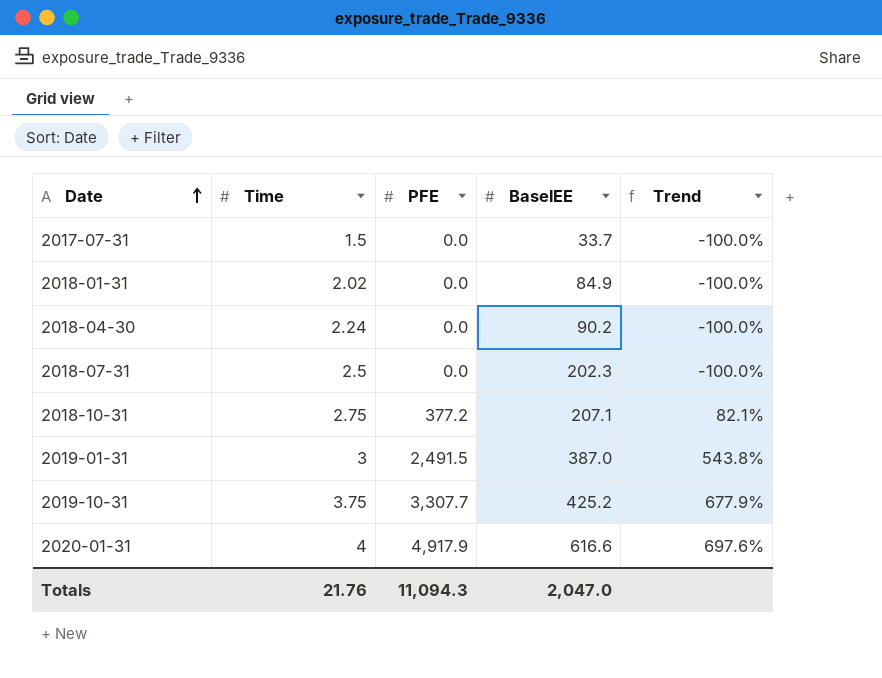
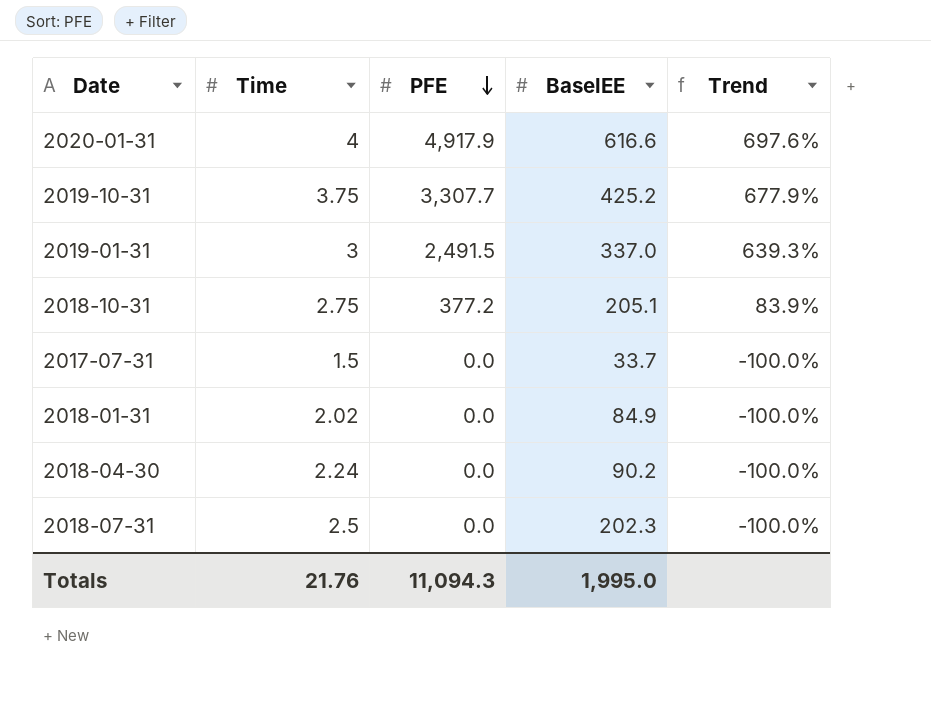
row order: Date ascending -> PFE descending
2019-01-31 | BaselEE: 387.0 -> 337.0
2019-01-31 | Trend: 543.8% -> 639.3%
2018-10-31 | BaselEE: 207.1 -> 205.1
2018-10-31 | Trend: 82.1% -> 83.9%
Totals | BaselEE: 2,047.0 -> 1,995.0

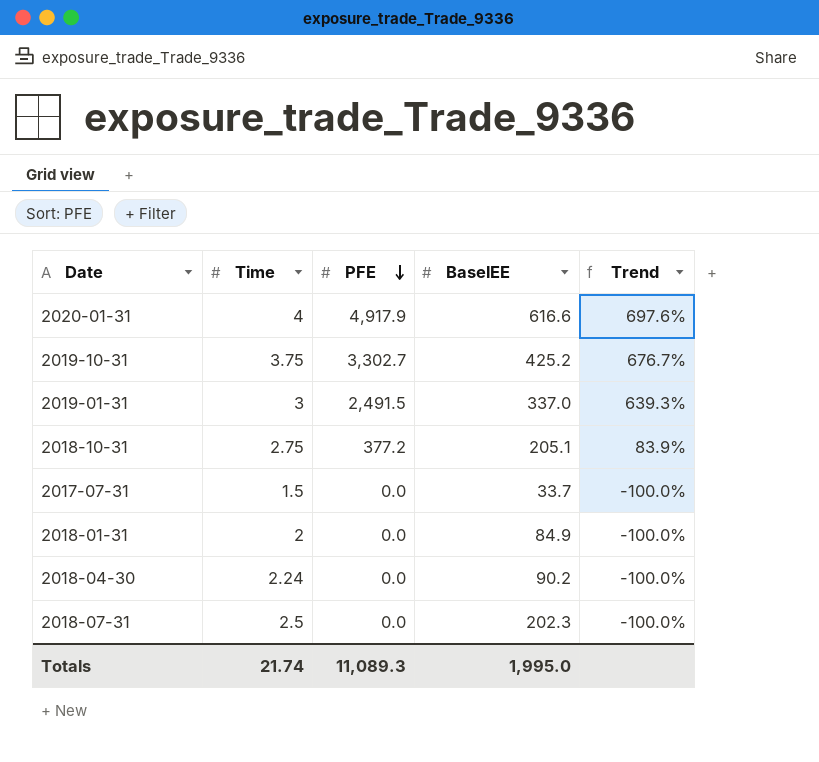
2019-10-31 | PFE: 3,307.7 -> 3,302.7
2019-10-31 | Trend: 677.9% -> 676.7%
2018-01-31 | Time: 2.02 -> 2
Totals | Time: 21.76 -> 21.74
Totals | PFE: 11,094.3 -> 11,089.3

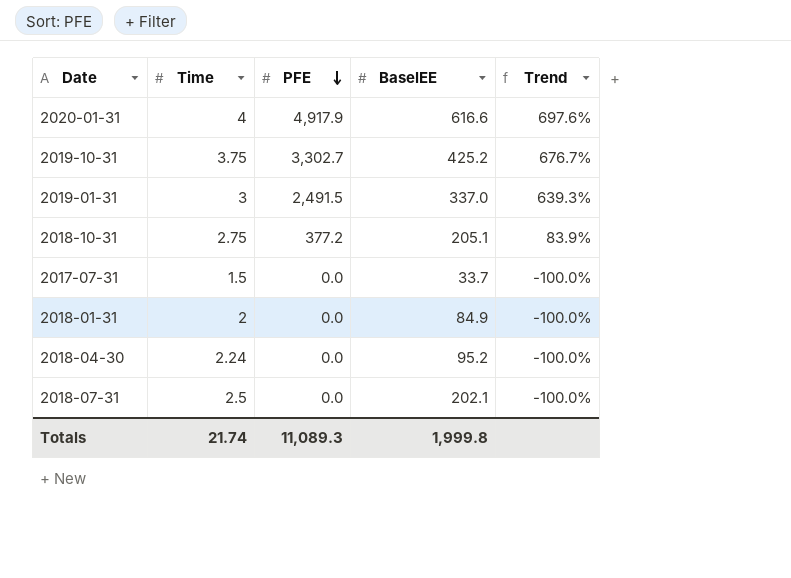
2018-04-30 | BaselEE: 90.2 -> 95.2
2018-07-31 | BaselEE: 202.3 -> 202.1
Totals | BaselEE: 1,995.0 -> 1,999.8

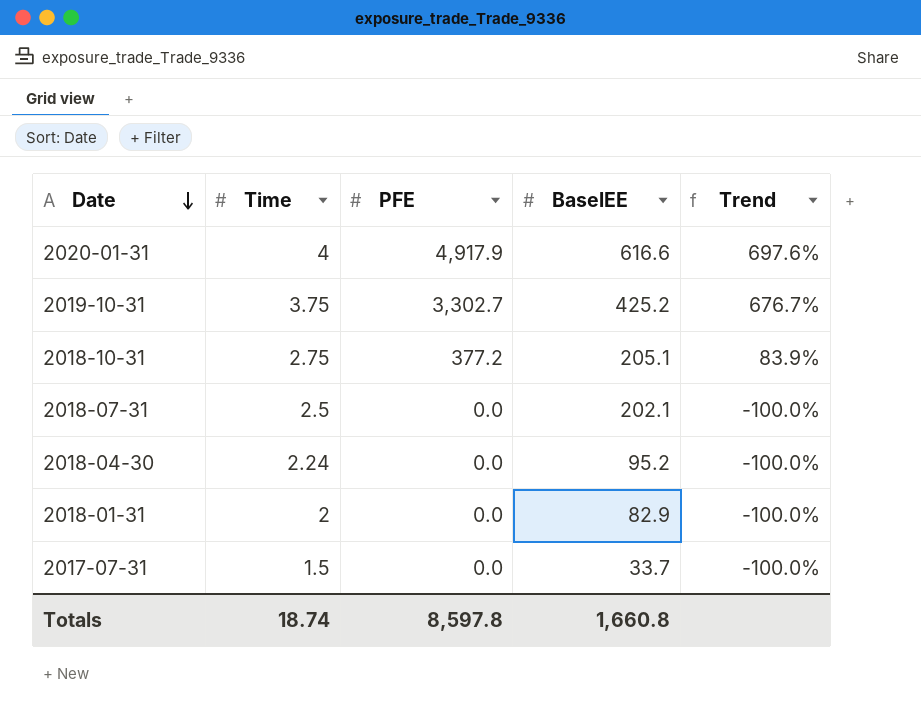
row order: PFE descending -> Date descending
row 2019-01-31: 3 | 2,491.5 | 337.0 | 639.3% -> none
2018-01-31 | BaselEE: 84.9 -> 82.9
Totals | Time: 21.74 -> 18.74
Totals | PFE: 11,089.3 -> 8,597.8
Totals | BaselEE: 1,999.8 -> 1,660.8

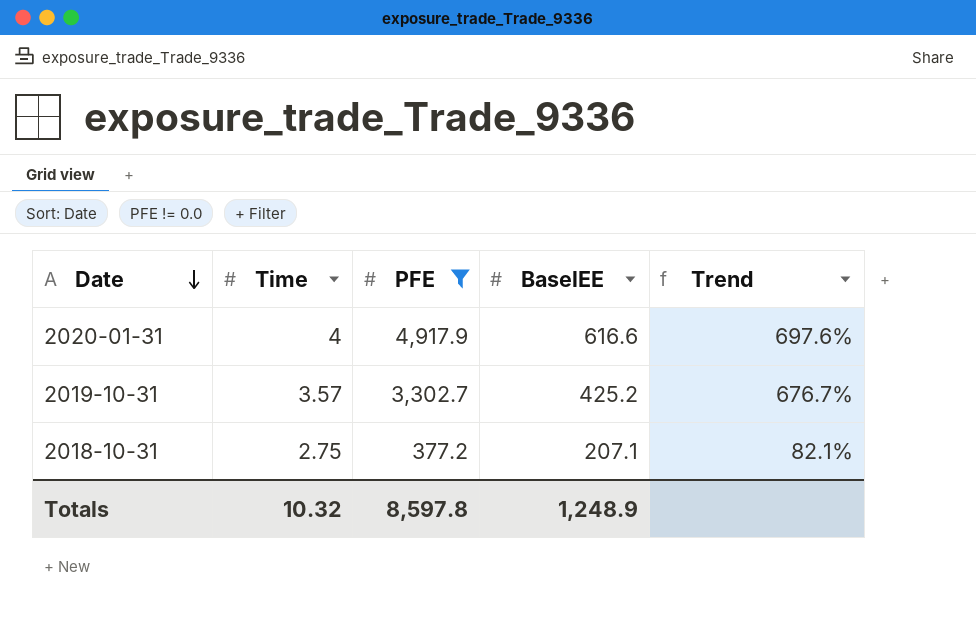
filter: none -> PFE != 0.0
2019-10-31 | Time: 3.75 -> 3.57
2018-10-31 | BaselEE: 205.1 -> 207.1
2018-10-31 | Trend: 83.9% -> 82.1%
Totals | Time: 18.74 -> 10.32
Totals | BaselEE: 1,660.8 -> 1,248.9

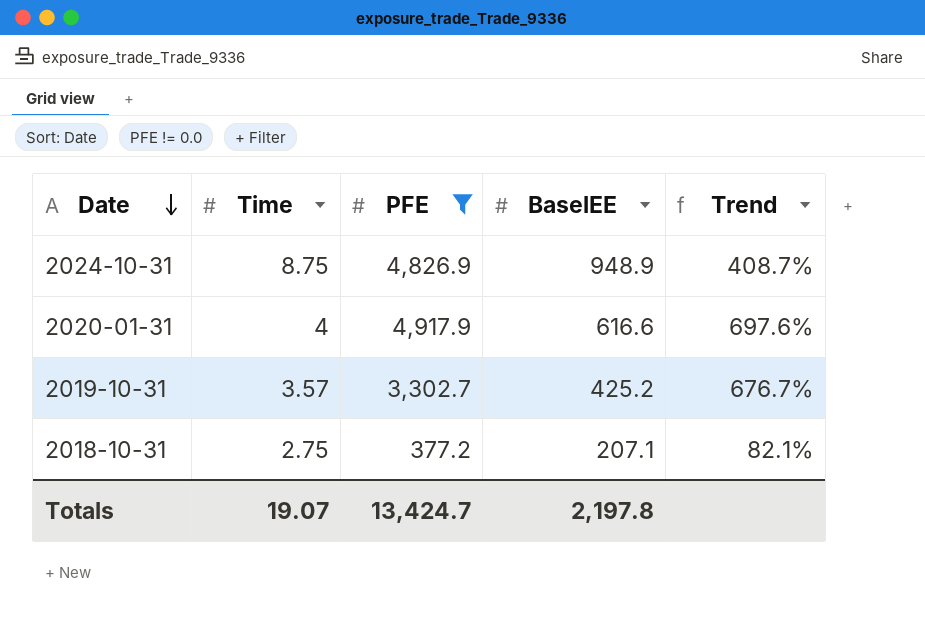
row 2024-10-31: none -> 8.75 | 4,826.9 | 948.9 | 408.7%
Totals | Time: 10.32 -> 19.07
Totals | PFE: 8,597.8 -> 13,424.7
Totals | BaselEE: 1,248.9 -> 2,197.8

